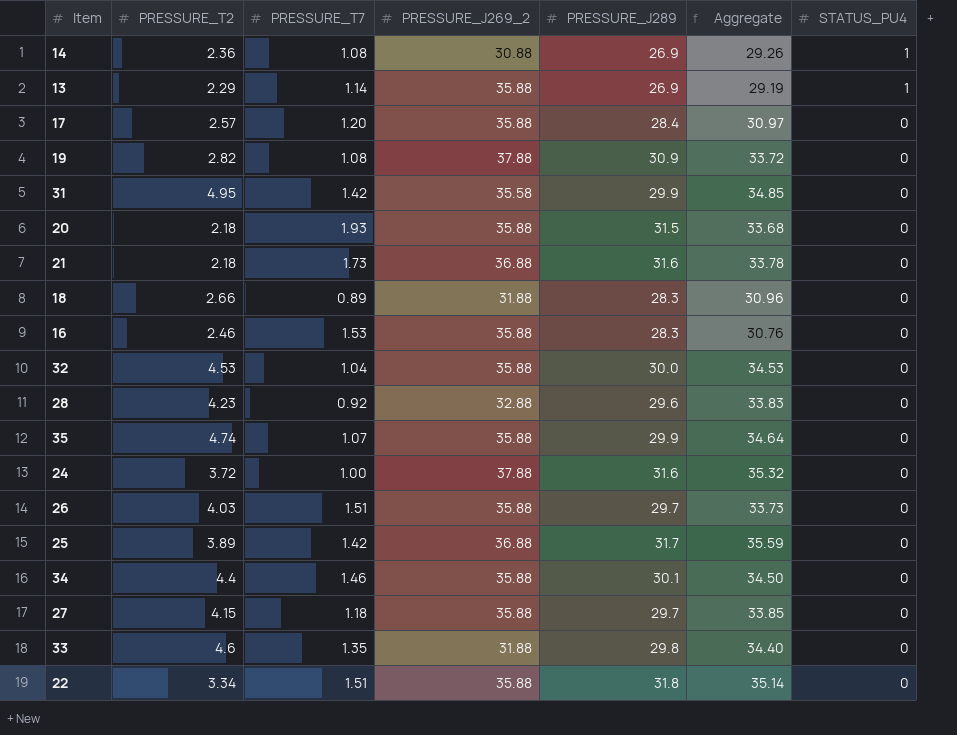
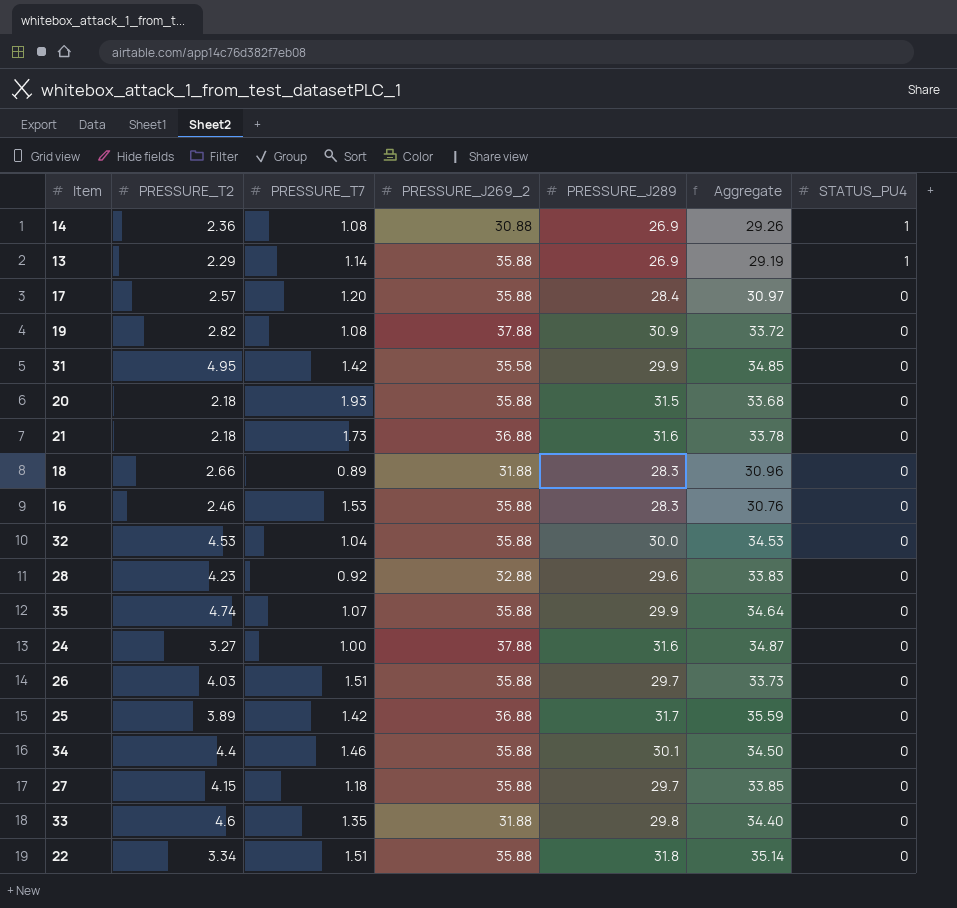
24 | PRESSURE_T2: 3.72 -> 3.27
24 | Aggregate: 35.32 -> 34.87

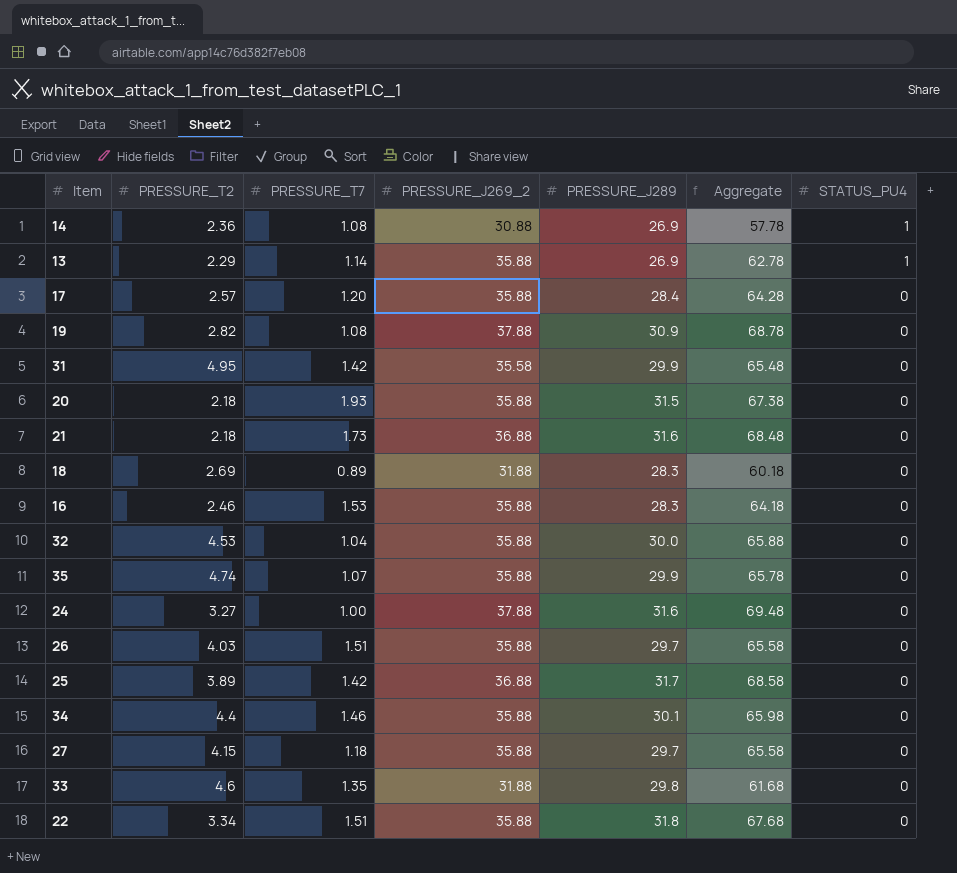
column Aggregate | formula: [PRESSURE_T2] + [PRESSURE_J289] -> [PRESSURE_J269_2] + [PRESSURE_J289]
row 28: 4.23 | 0.92 | 32.88 | 29.6 | 33.83 | 0 -> none
18 | PRESSURE_T2: 2.66 -> 2.69

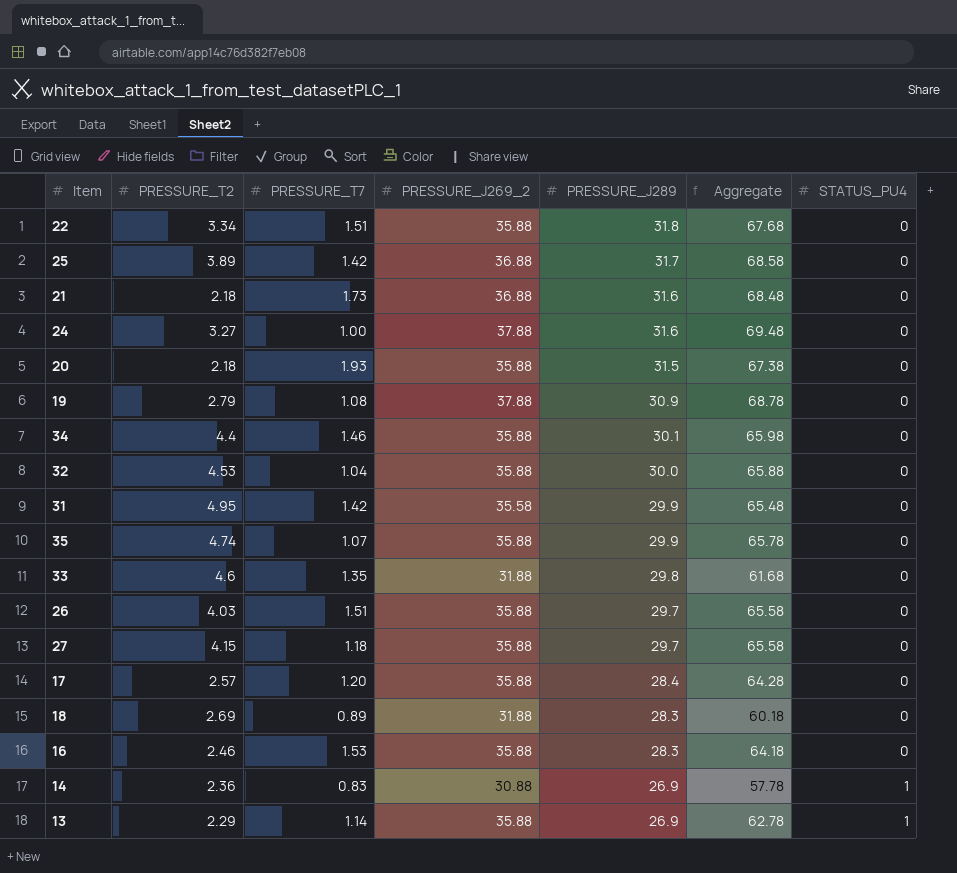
row order: STATUS_PU4 descending -> PRESSURE_J289 descending
19 | PRESSURE_T2: 2.82 -> 2.79
14 | PRESSURE_T7: 1.08 -> 0.83

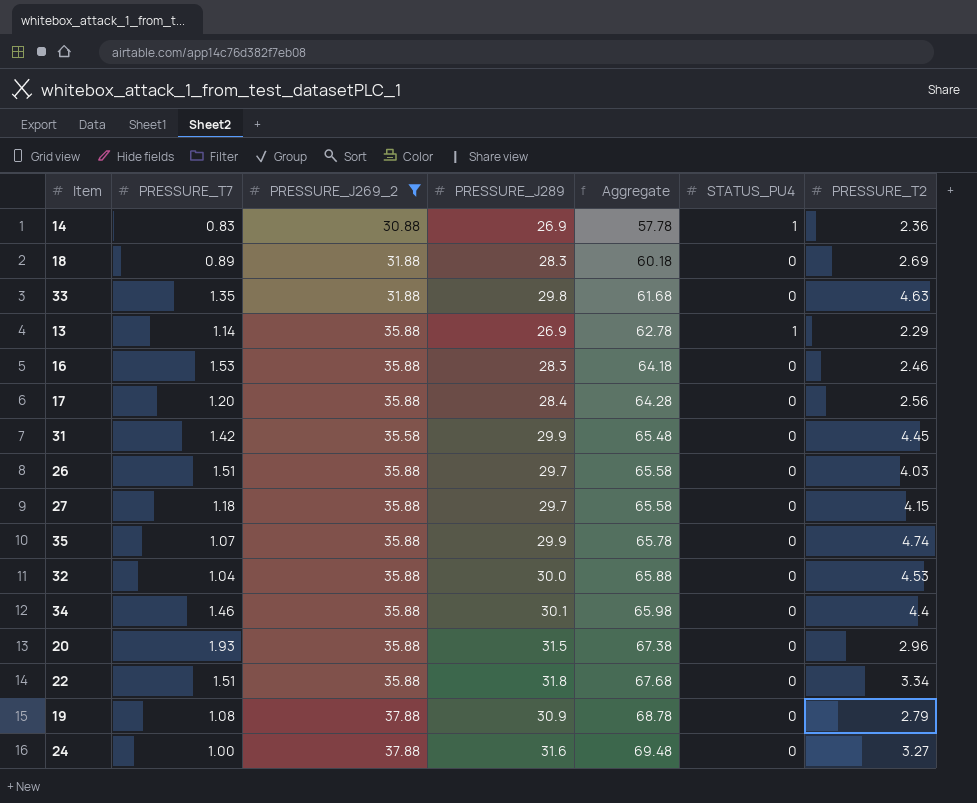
filter: none -> PRESSURE_J269_2 != 36.88
row order: PRESSURE_J289 descending -> Aggregate ascending
column PRESSURE_T2 | position: 2 -> 7
33 | PRESSURE_T2: 4.6 -> 4.63
17 | PRESSURE_T2: 2.57 -> 2.56
31 | PRESSURE_T2: 4.95 -> 4.45
20 | PRESSURE_T2: 2.18 -> 2.96

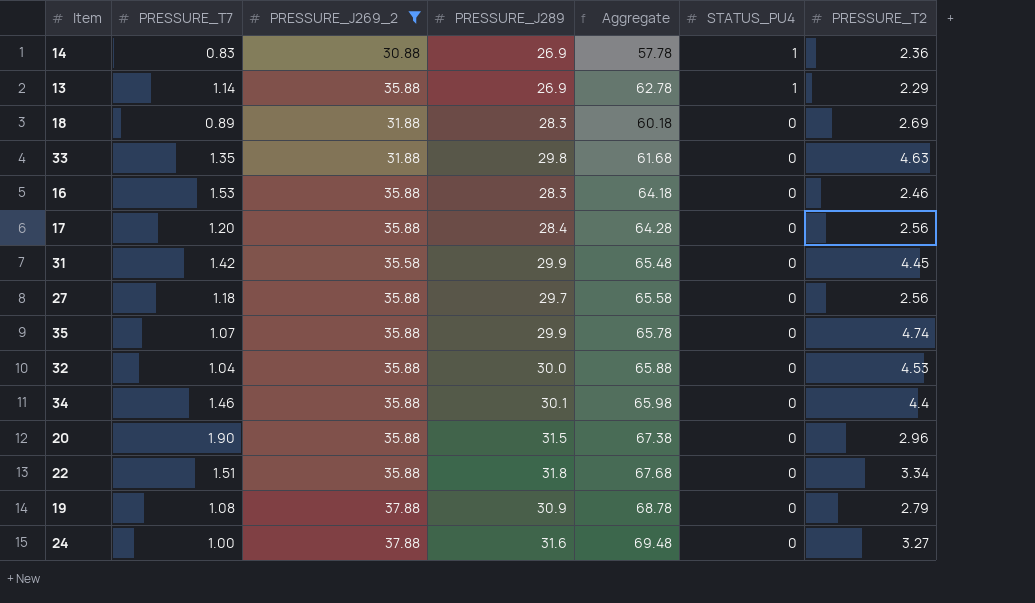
row order: Aggregate ascending -> STATUS_PU4 descending
row 26: 1.51 | 35.88 | 29.7 | 65.58 | 0 | 4.03 -> none
27 | PRESSURE_T2: 4.15 -> 2.56
20 | PRESSURE_T7: 1.93 -> 1.90

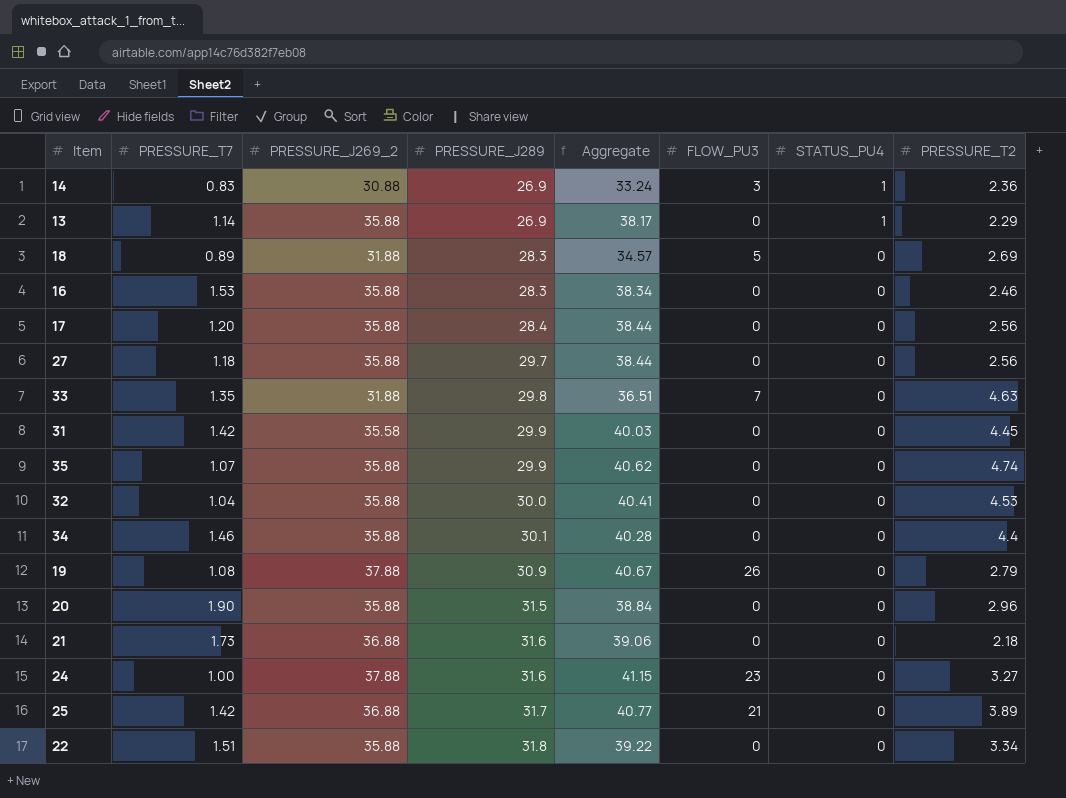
filter: PRESSURE_J269_2 != 36.88 -> none
row order: STATUS_PU4 descending -> PRESSURE_J289 ascending
column Aggregate | formula: [PRESSURE_J269_2] + [PRESSURE_J289] -> [PRESSURE_J269_2] + [PRESSURE_T2]
column FLOW_PU3 | position: none -> 6

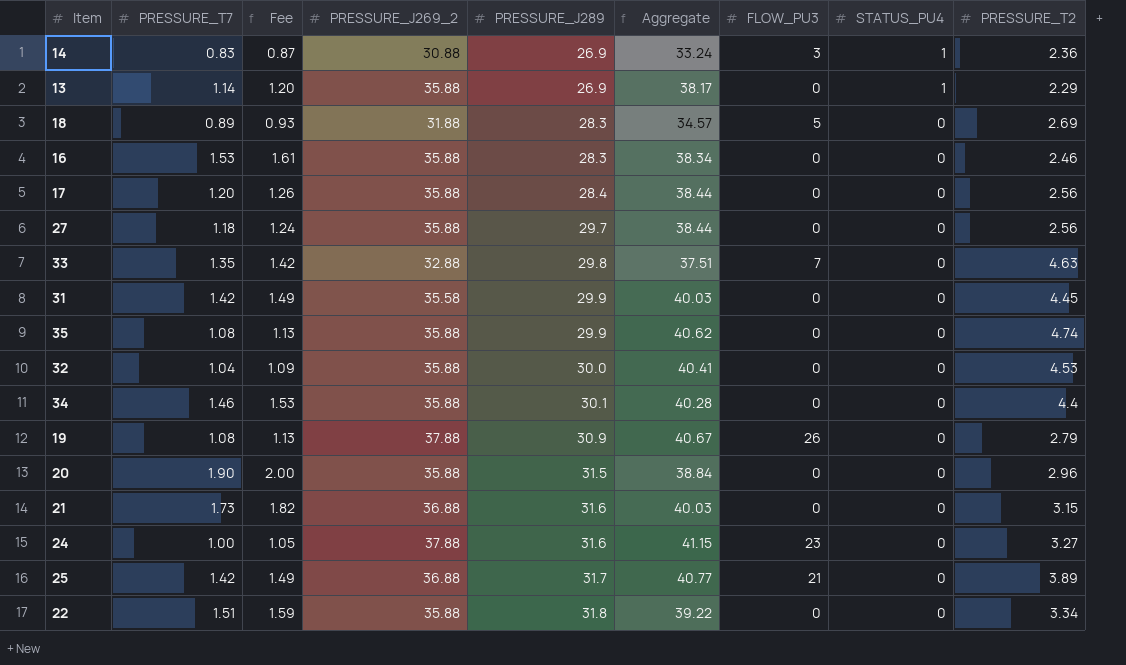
column Fee | formula: none -> [PRESSURE_T7] * 1.05
33 | PRESSURE_J269_2: 31.88 -> 32.88
33 | Aggregate: 36.51 -> 37.51
35 | PRESSURE_T7: 1.07 -> 1.08
21 | Aggregate: 39.06 -> 40.03
21 | PRESSURE_T2: 2.18 -> 3.15

